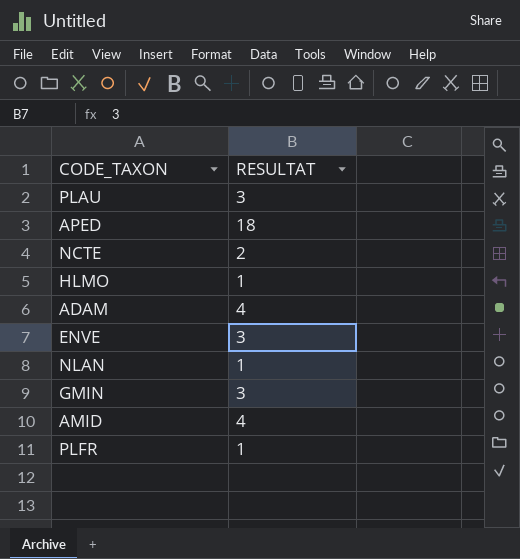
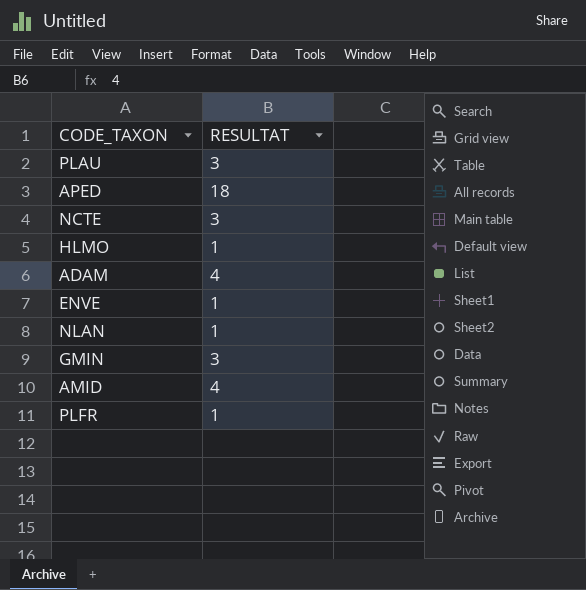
NCTE | RESULTAT: 2 -> 3
ENVE | RESULTAT: 3 -> 1

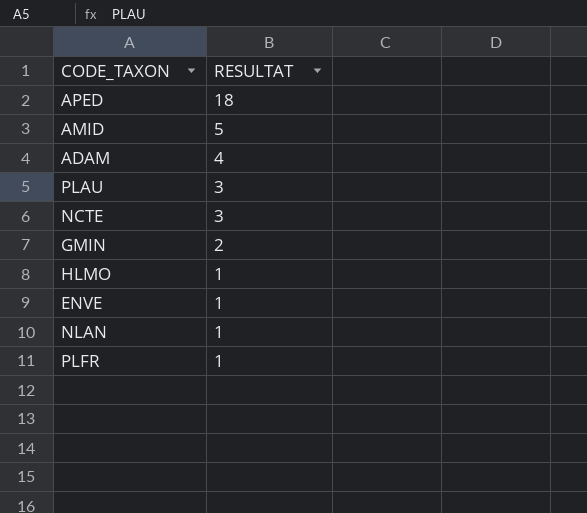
row order: none -> RESULTAT descending
AMID | RESULTAT: 4 -> 5
GMIN | RESULTAT: 3 -> 2

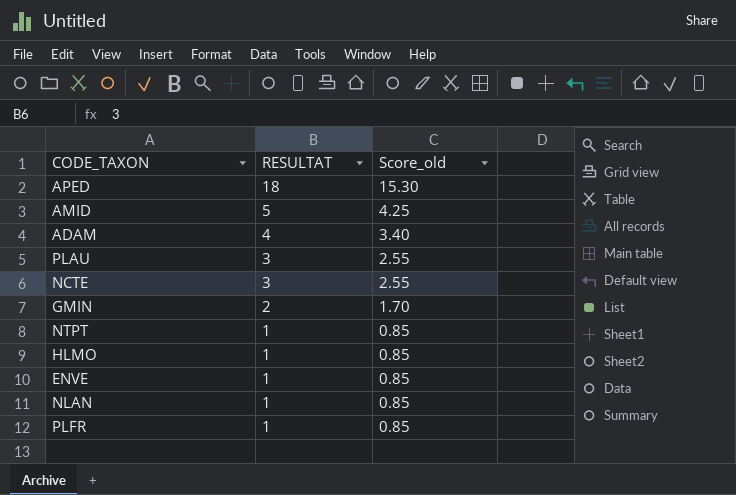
column Score_old | formula: none -> [RESULTAT] * 0.85
row NTPT: none -> 1 | 0.85

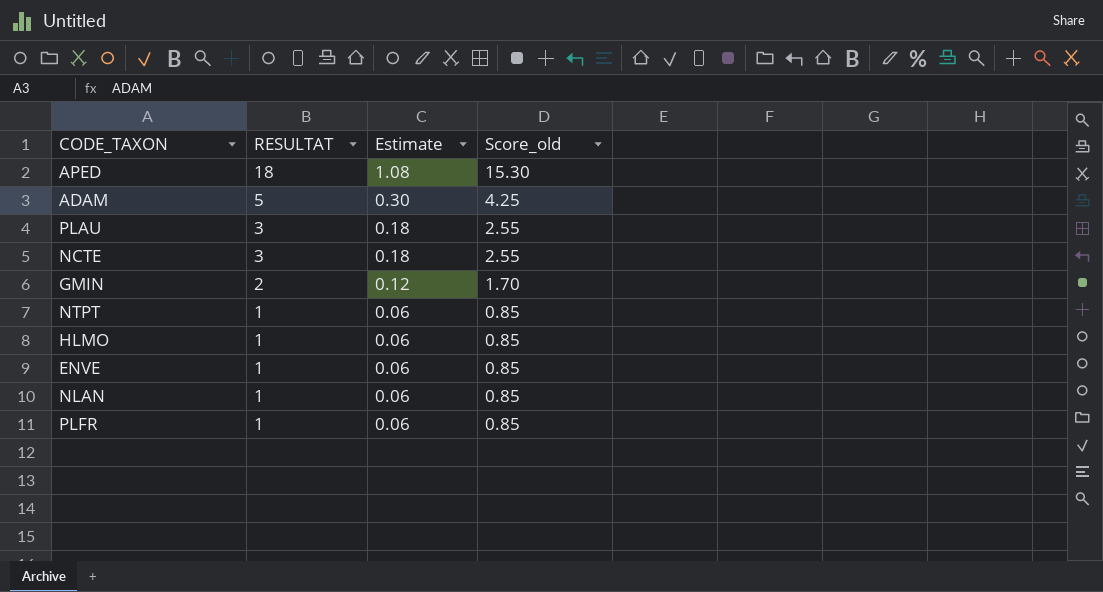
column Estimate | formula: none -> [RESULTAT] * 0.06
row AMID: 5 | 4.25 -> none
ADAM | RESULTAT: 4 -> 5
ADAM | Score_old: 3.40 -> 4.25

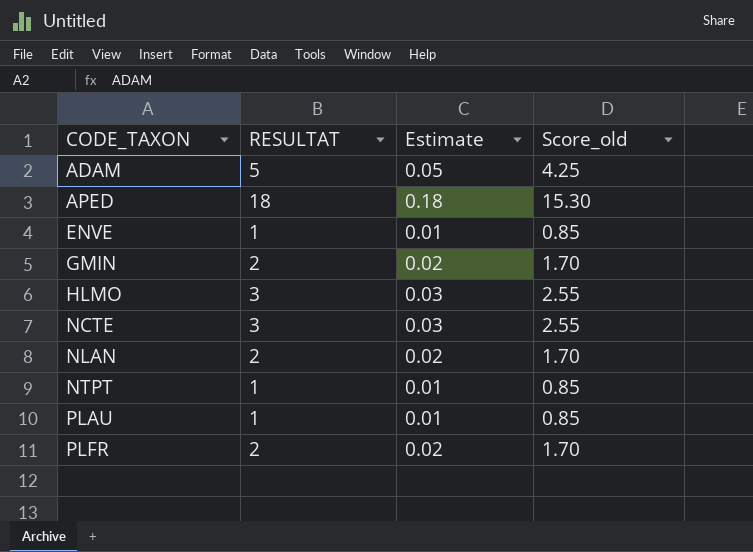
row order: RESULTAT descending -> CODE_TAXON ascending
column Estimate | formula: [RESULTAT] * 0.06 -> [RESULTAT] * 0.01
HLMO | RESULTAT: 1 -> 3
HLMO | Score_old: 0.85 -> 2.55
NLAN | RESULTAT: 1 -> 2
NLAN | Score_old: 0.85 -> 1.70
PLAU | RESULTAT: 3 -> 1
PLAU | Score_old: 2.55 -> 0.85
PLFR | RESULTAT: 1 -> 2
PLFR | Score_old: 0.85 -> 1.70

